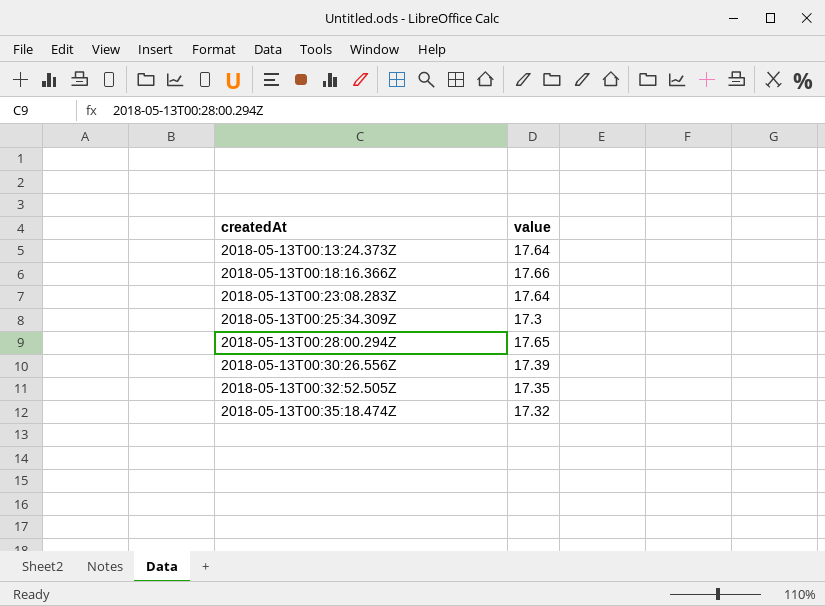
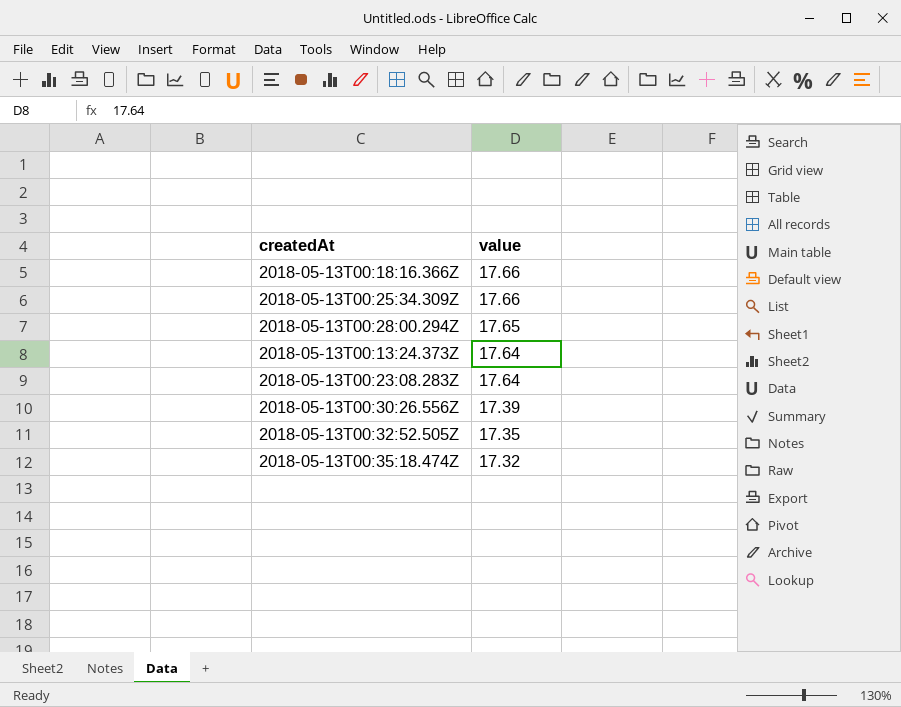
row order: createdAt ascending -> value descending
2018-05-13T00:25:34.309Z | value: 17.3 -> 17.66

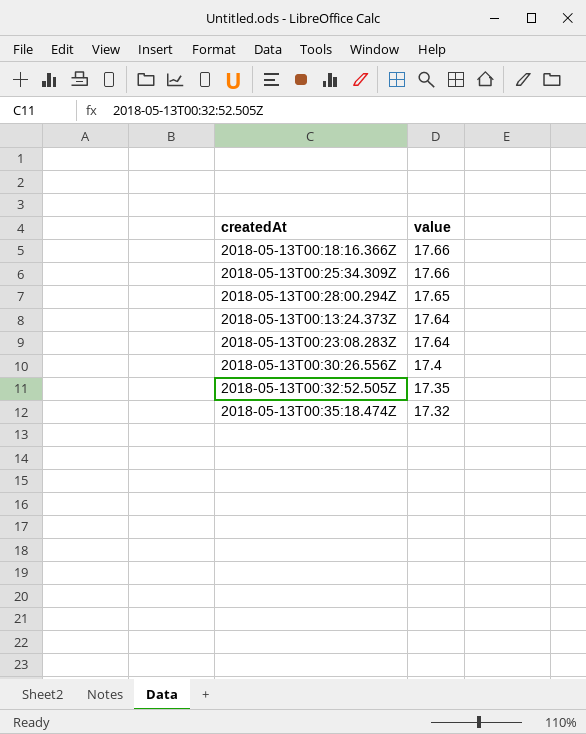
2018-05-13T00:30:26.556Z | value: 17.39 -> 17.4

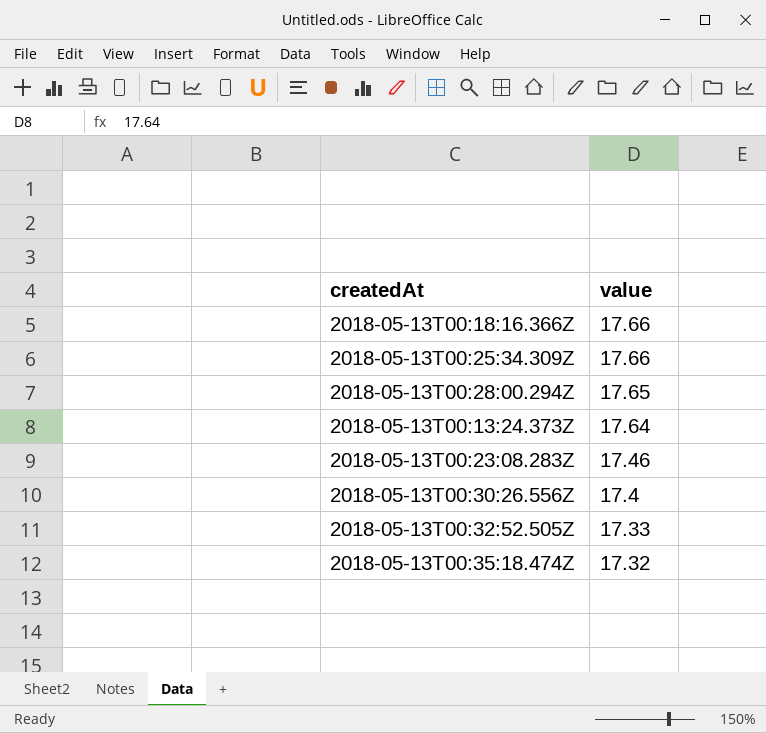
2018-05-13T00:23:08.283Z | value: 17.64 -> 17.46
2018-05-13T00:32:52.505Z | value: 17.35 -> 17.33

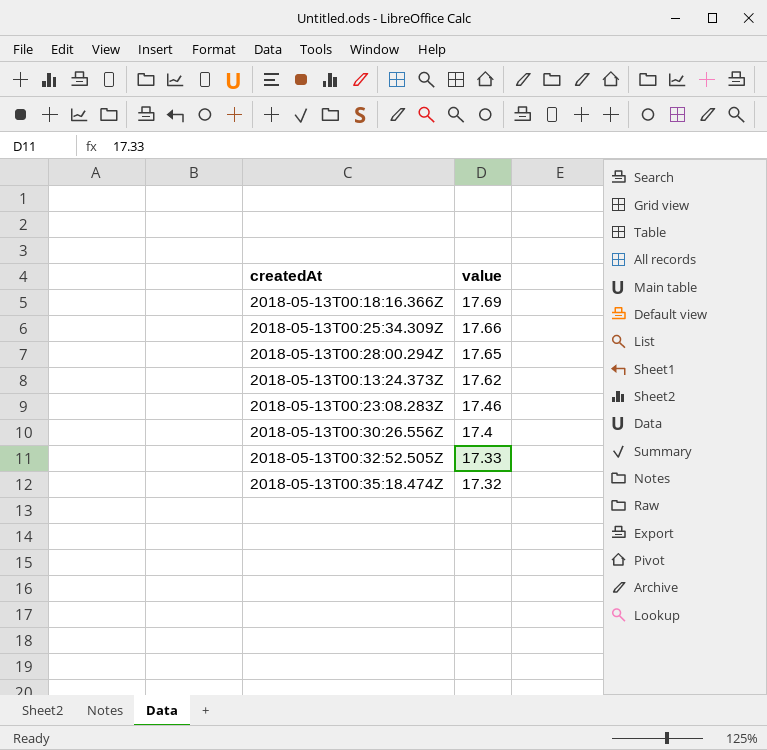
2018-05-13T00:18:16.366Z | value: 17.66 -> 17.69
2018-05-13T00:13:24.373Z | value: 17.64 -> 17.62

